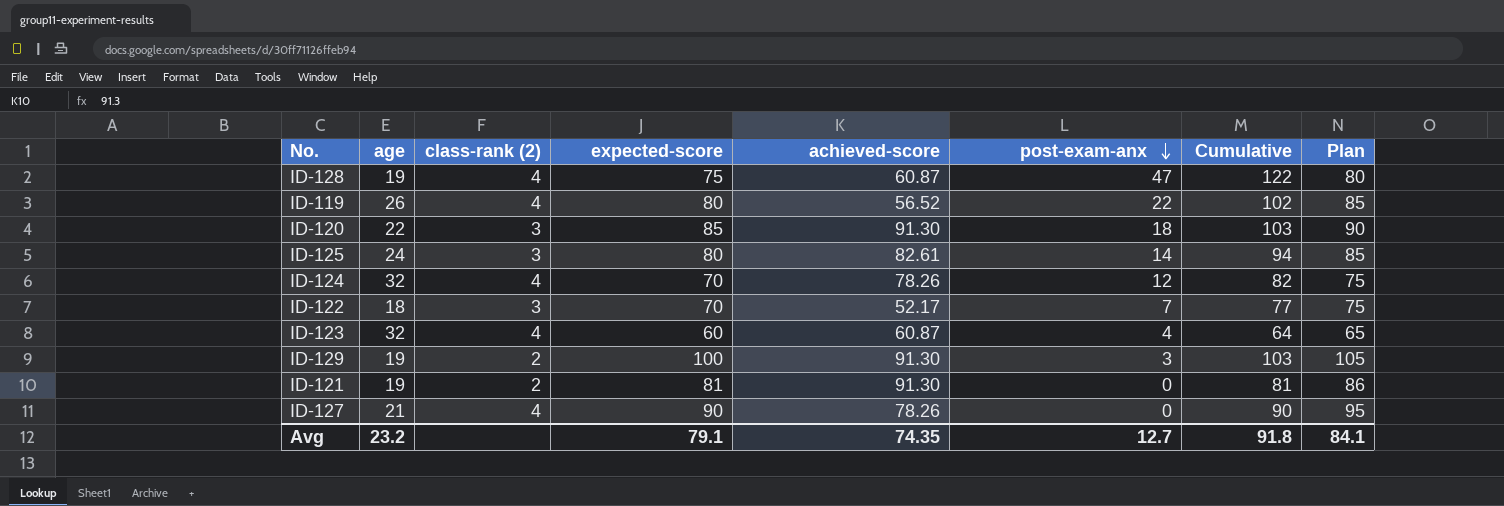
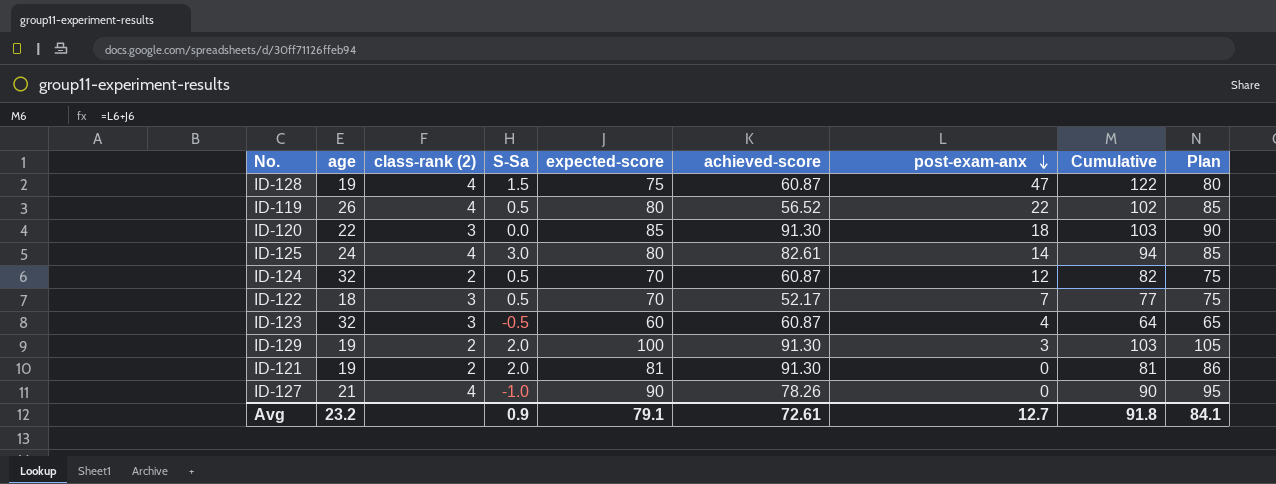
column S-Sa | position: none -> 4
ID-125 | class-rank (2): 3 -> 4
ID-124 | class-rank (2): 4 -> 2
ID-124 | achieved-score: 78.26 -> 60.87
ID-123 | class-rank (2): 4 -> 3
Avg | achieved-score: 74.35 -> 72.61

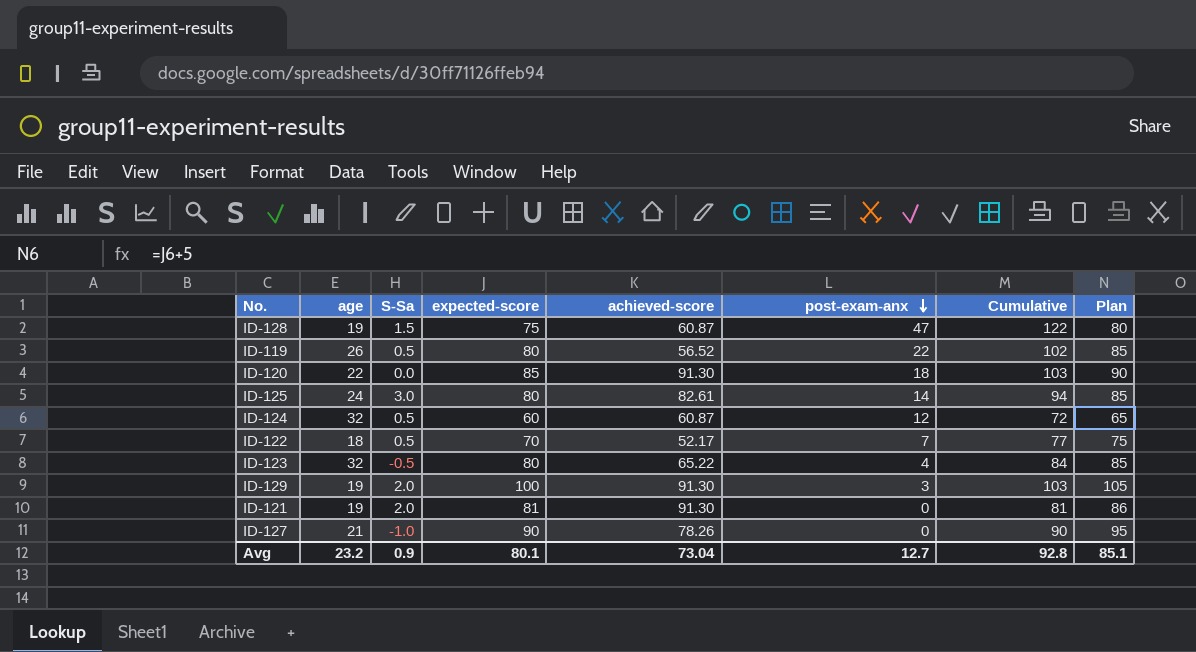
column class-rank (2) | position: 3 -> none
ID-124 | expected-score: 70 -> 60
ID-124 | Cumulative: 82 -> 72
ID-124 | Plan: 75 -> 65
ID-123 | expected-score: 60 -> 80
ID-123 | achieved-score: 60.87 -> 65.22
ID-123 | Cumulative: 64 -> 84
ID-123 | Plan: 65 -> 85
Avg | expected-score: 79.1 -> 80.1
Avg | achieved-score: 72.61 -> 73.04
Avg | Cumulative: 91.8 -> 92.8
Avg | Plan: 84.1 -> 85.1

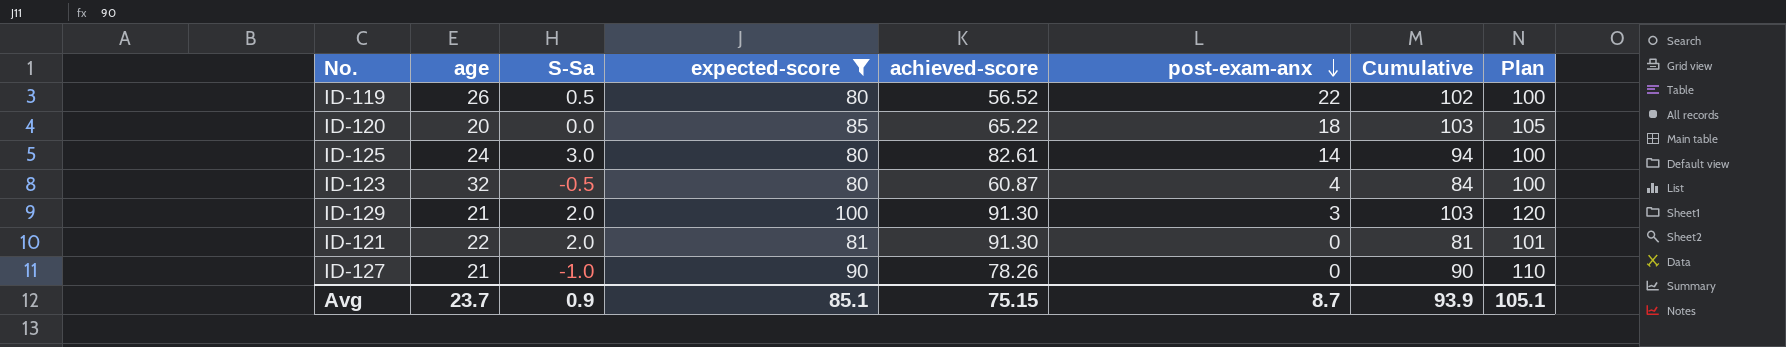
filter: none -> expected-score >= 80
column Plan | formula: [expected-score] + 5 -> [expected-score] + 20
ID-120 | age: 22 -> 20
ID-120 | achieved-score: 91.30 -> 65.22
ID-123 | achieved-score: 65.22 -> 60.87
ID-129 | age: 19 -> 21
ID-121 | age: 19 -> 22
Avg | age: 23.2 -> 23.7
Avg | expected-score: 80.1 -> 85.1
Avg | achieved-score: 73.04 -> 75.15
Avg | post-exam-anx: 12.7 -> 8.7
Avg | Cumulative: 92.8 -> 93.9
Avg | Plan: 85.1 -> 105.1

